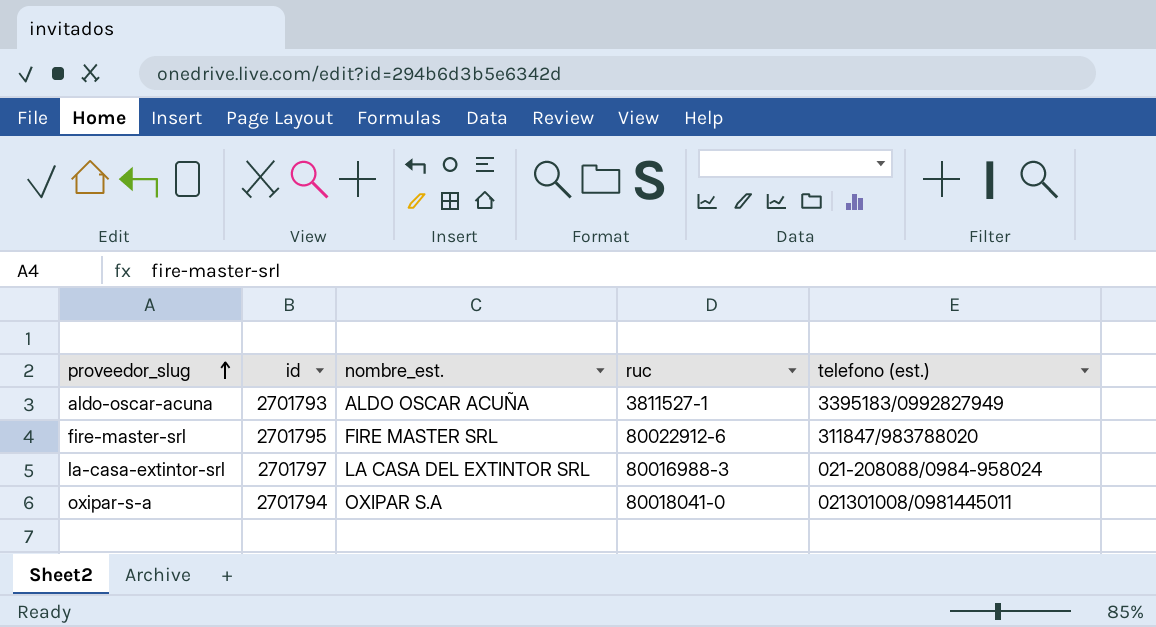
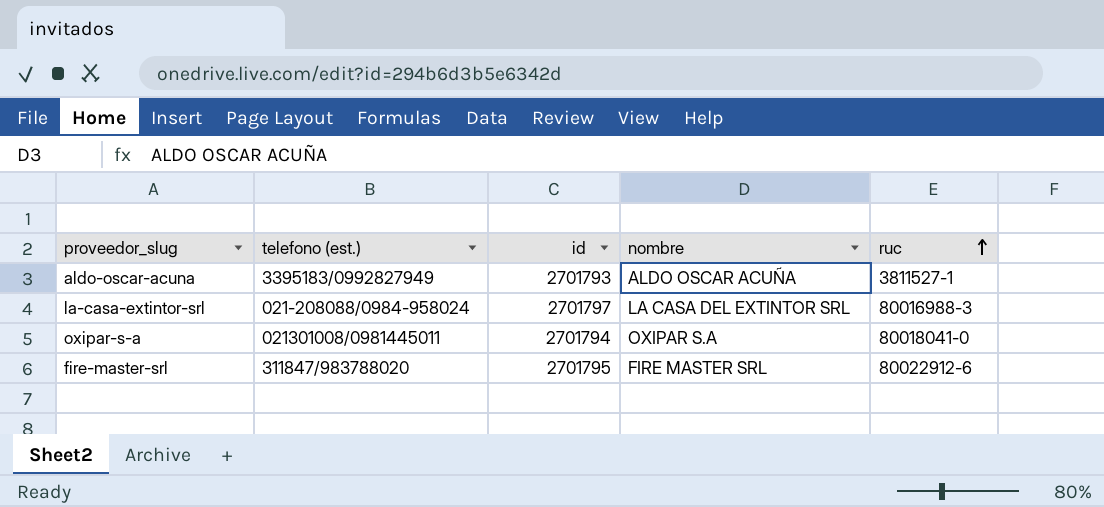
row order: proveedor_slug ascending -> ruc ascending
column telefono (est.) | position: 5 -> 2
column name: nombre_est. -> nombre

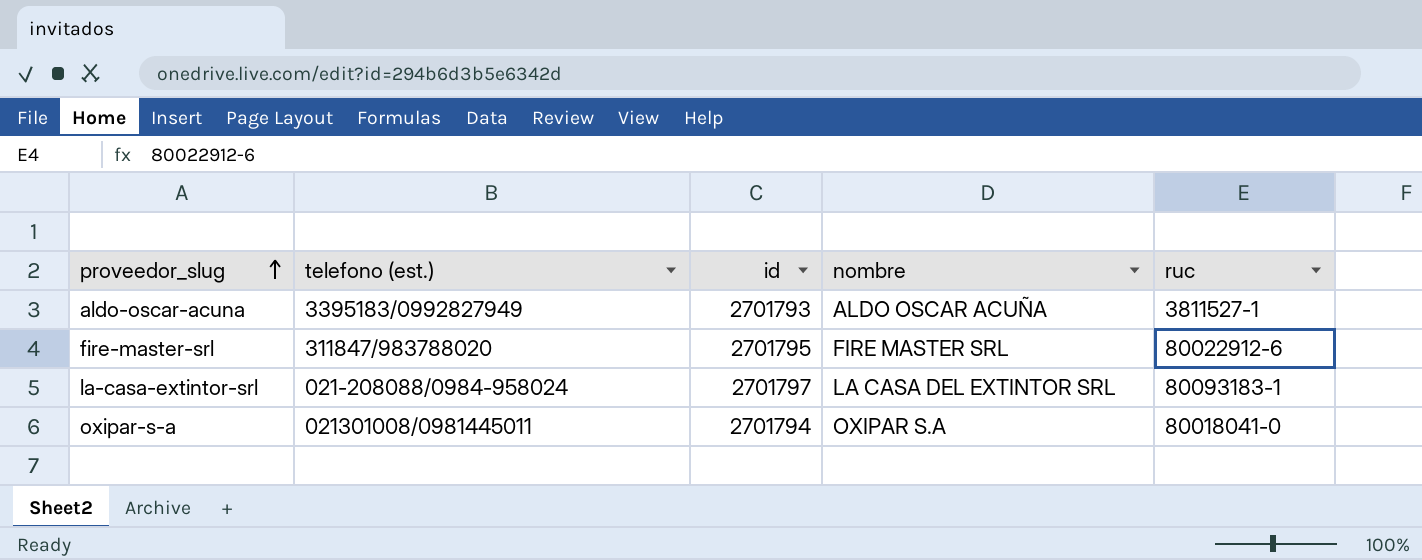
row order: ruc ascending -> proveedor_slug ascending
la-casa-extintor-srl | ruc: 80016988-3 -> 80093183-1

